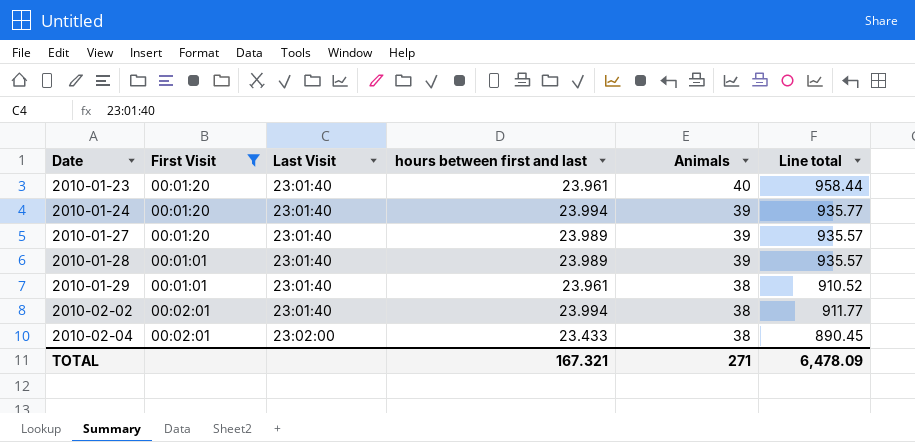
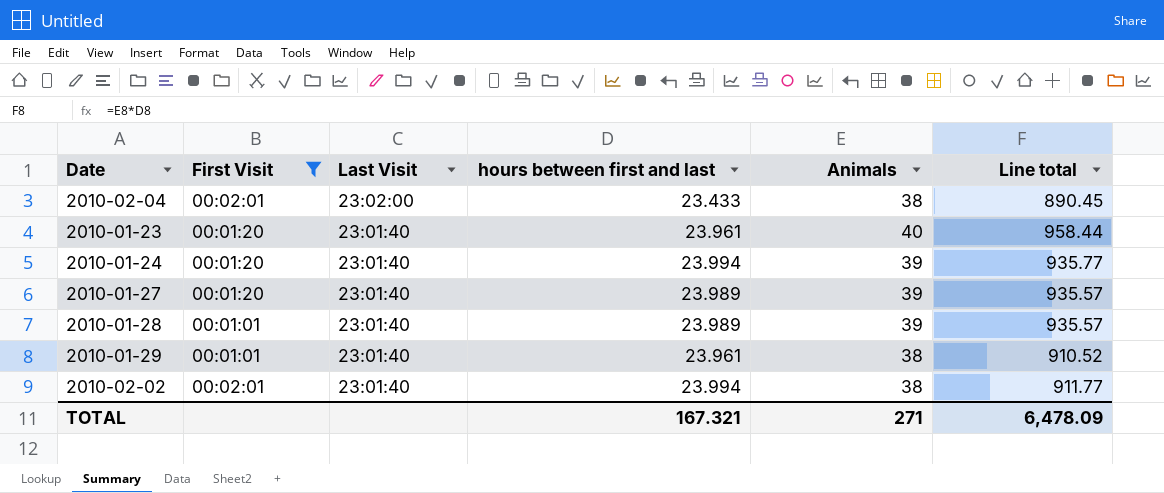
row order: Date ascending -> Last Visit descending

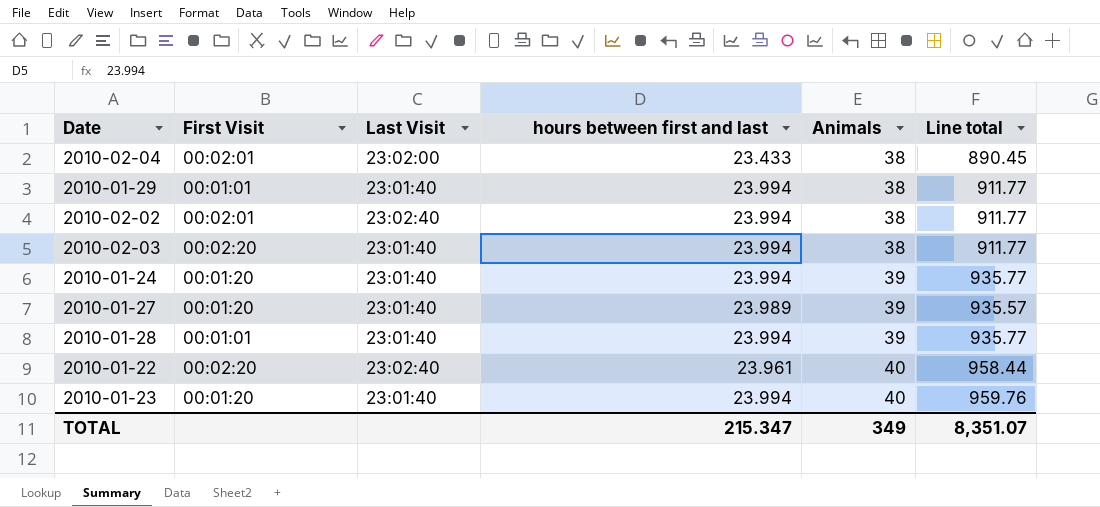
filter: First Visit != 00:02:20 -> none
row order: Last Visit descending -> Animals ascending
2010-01-29 | hours between first and last: 23.961 -> 23.994
2010-01-29 | Line total: 910.52 -> 911.77
2010-02-02 | Last Visit: 23:01:40 -> 23:02:40
2010-01-28 | hours between first and last: 23.989 -> 23.994
2010-01-28 | Line total: 935.57 -> 935.77
2010-01-23 | hours between first and last: 23.961 -> 23.994
2010-01-23 | Line total: 958.44 -> 959.76
TOTAL | hours between first and last: 167.321 -> 215.347
TOTAL | Animals: 271 -> 349
TOTAL | Line total: 6,478.09 -> 8,351.07

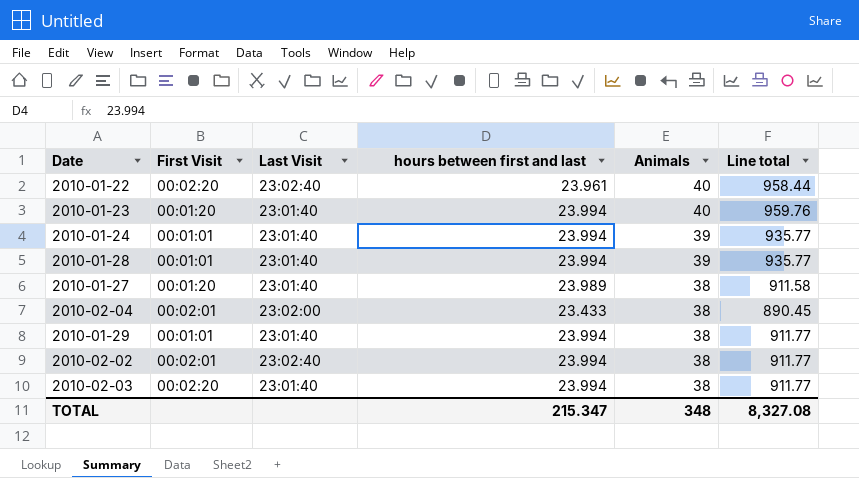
row order: Animals ascending -> Animals descending
2010-01-24 | First Visit: 00:01:20 -> 00:01:01
2010-01-27 | Animals: 39 -> 38
2010-01-27 | Line total: 935.57 -> 911.58
TOTAL | Animals: 349 -> 348
TOTAL | Line total: 8,351.07 -> 8,327.08

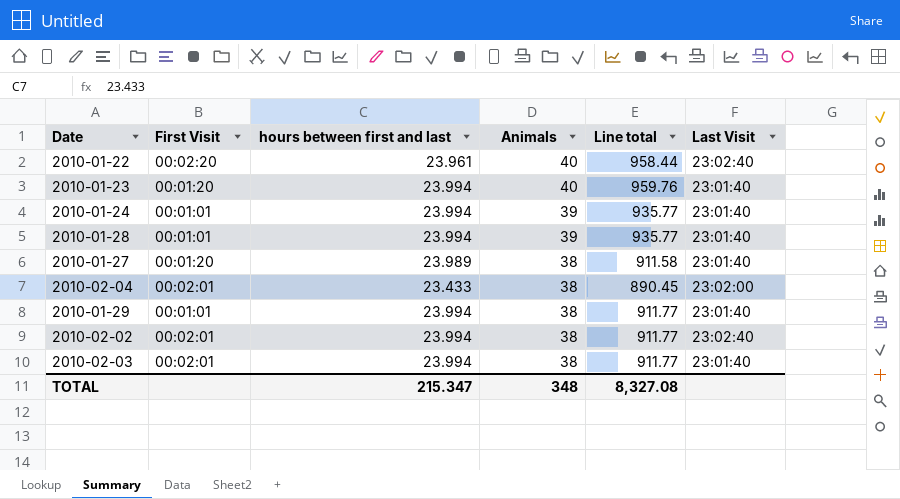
column Last Visit | position: 3 -> 6
2010-02-03 | First Visit: 00:02:20 -> 00:02:01

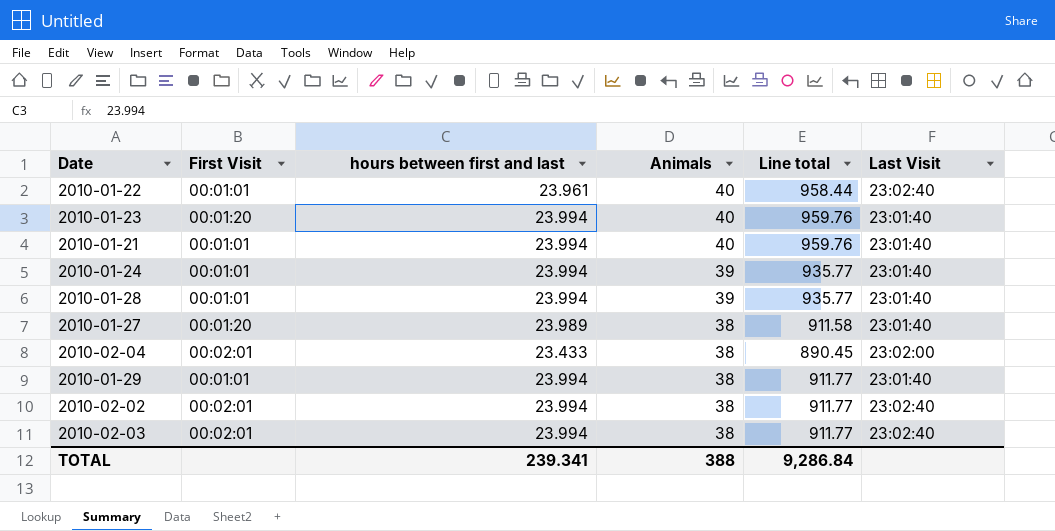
2010-01-22 | First Visit: 00:02:20 -> 00:01:01
row 2010-01-21: none -> 00:01:01 | 23.994 | 40 | 959.76 | 23:01:40
2010-02-03 | Last Visit: 23:01:40 -> 23:02:40
TOTAL | hours between first and last: 215.347 -> 239.341
TOTAL | Animals: 348 -> 388
TOTAL | Line total: 8,327.08 -> 9,286.84

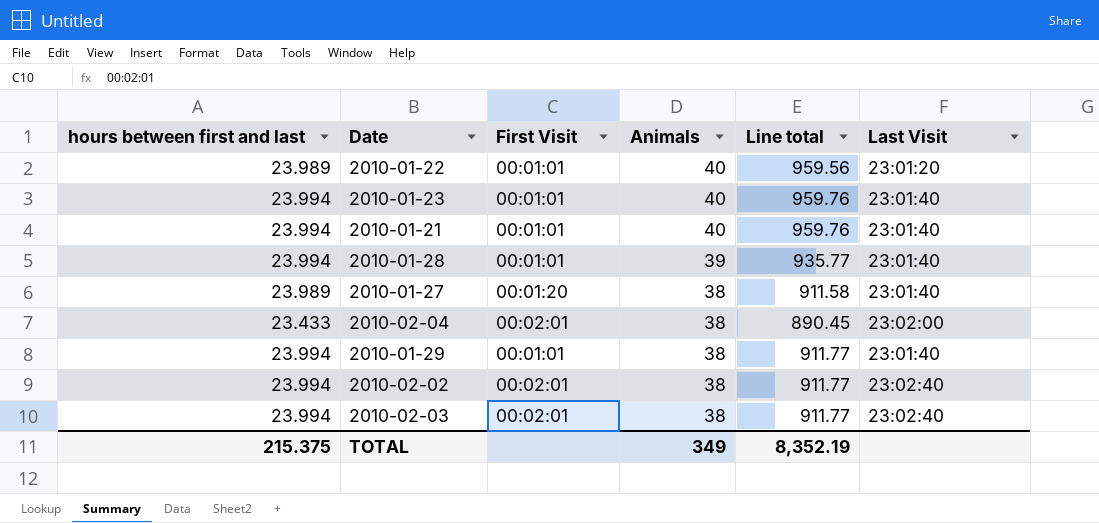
column hours between first and last | position: 3 -> 1
row 2010-01-24: 00:01:01 | 23.994 | 39 | 935.77 | 23:01:40 -> none
2010-01-22 | hours between first and last: 23.961 -> 23.989
2010-01-22 | Line total: 958.44 -> 959.56
2010-01-22 | Last Visit: 23:02:40 -> 23:01:20
2010-01-23 | First Visit: 00:01:20 -> 00:01:01
TOTAL | hours between first and last: 239.341 -> 215.375
TOTAL | Animals: 388 -> 349
TOTAL | Line total: 9,286.84 -> 8,352.19

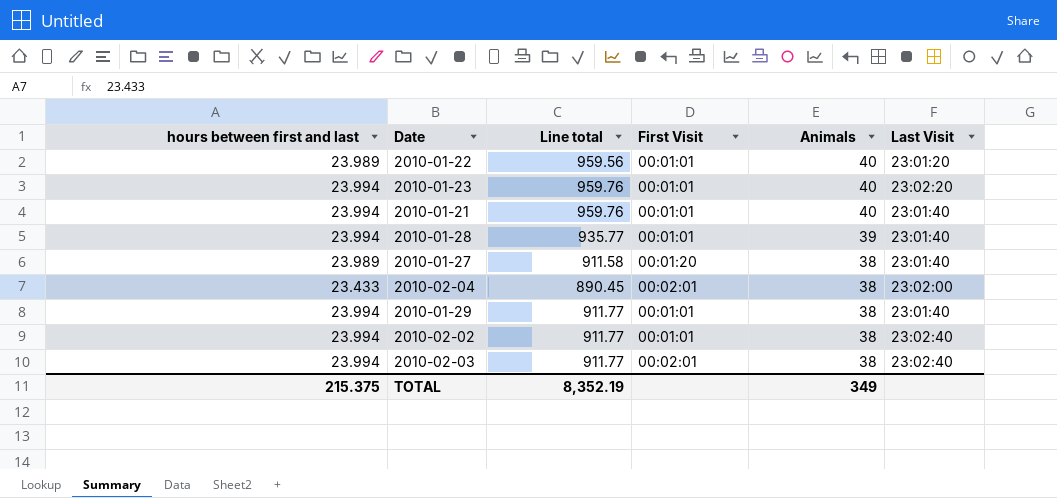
column Line total | position: 5 -> 3
2010-01-23 | Last Visit: 23:01:40 -> 23:02:20
2010-02-02 | First Visit: 00:02:01 -> 00:01:01

